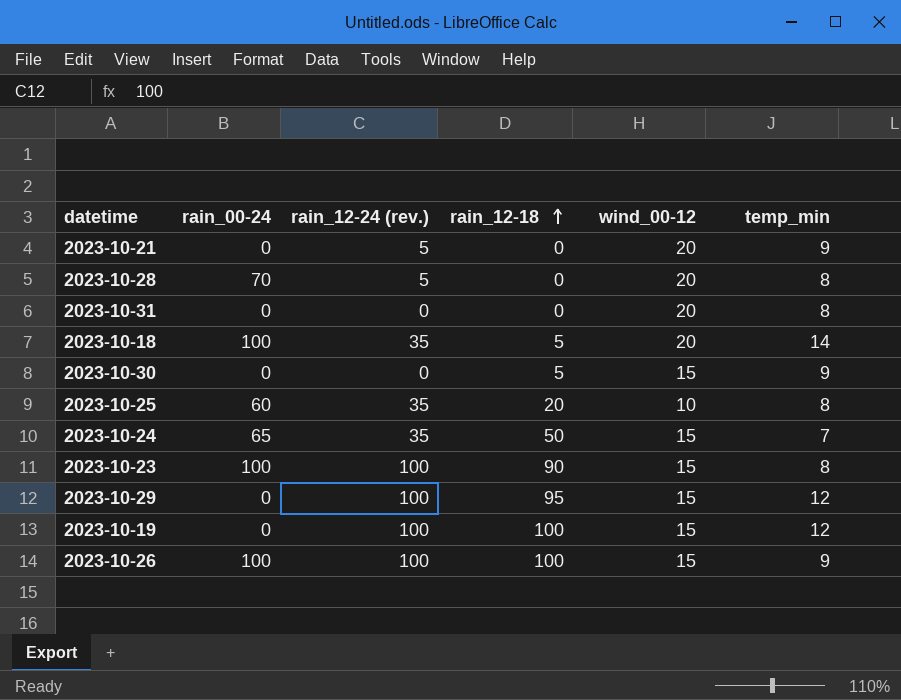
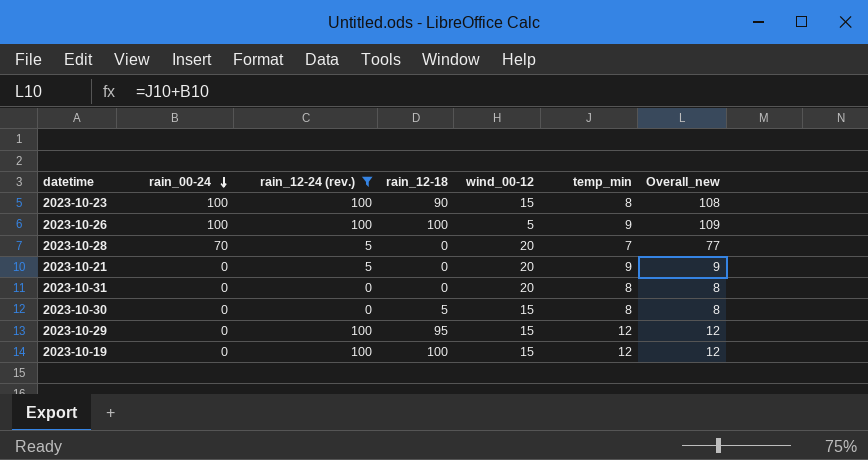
filter: none -> rain_12-24 (rev.) != 35
row order: rain_12-18 ascending -> rain_00-24 descending
column Overall_new | formula: none -> [rain_00-24] + [temp_min]
2023-10-26 | wind_00-12: 15 -> 5
2023-10-28 | temp_min: 8 -> 7
2023-10-30 | temp_min: 9 -> 8

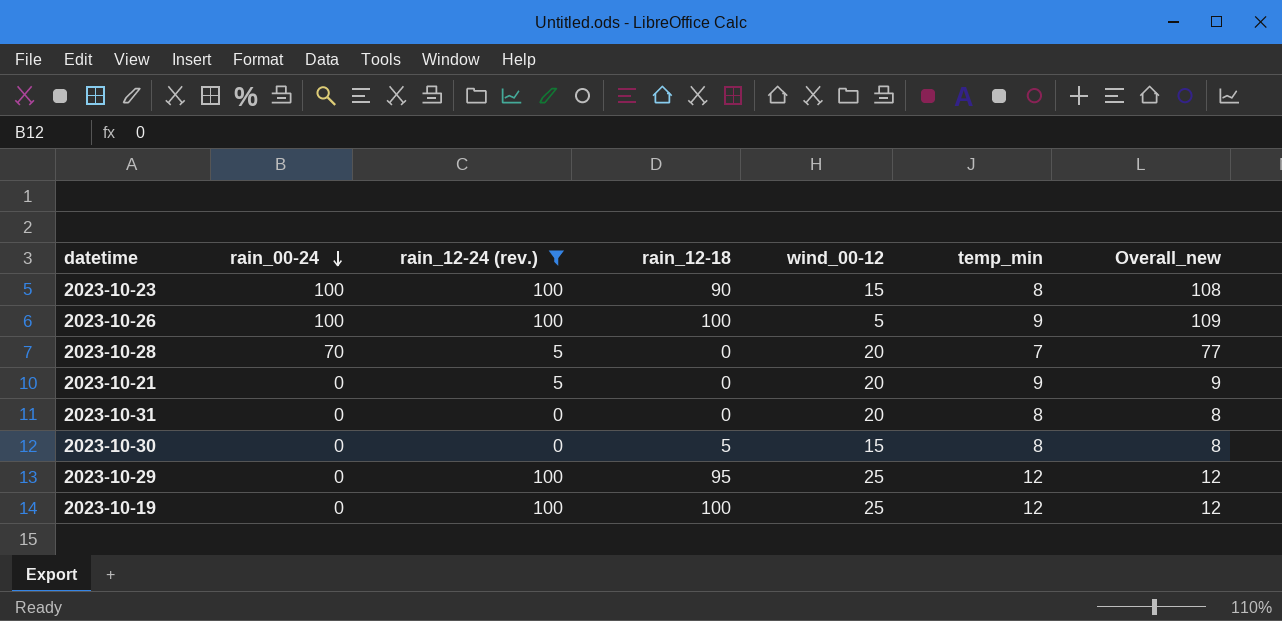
2023-10-29 | wind_00-12: 15 -> 25
2023-10-19 | wind_00-12: 15 -> 25

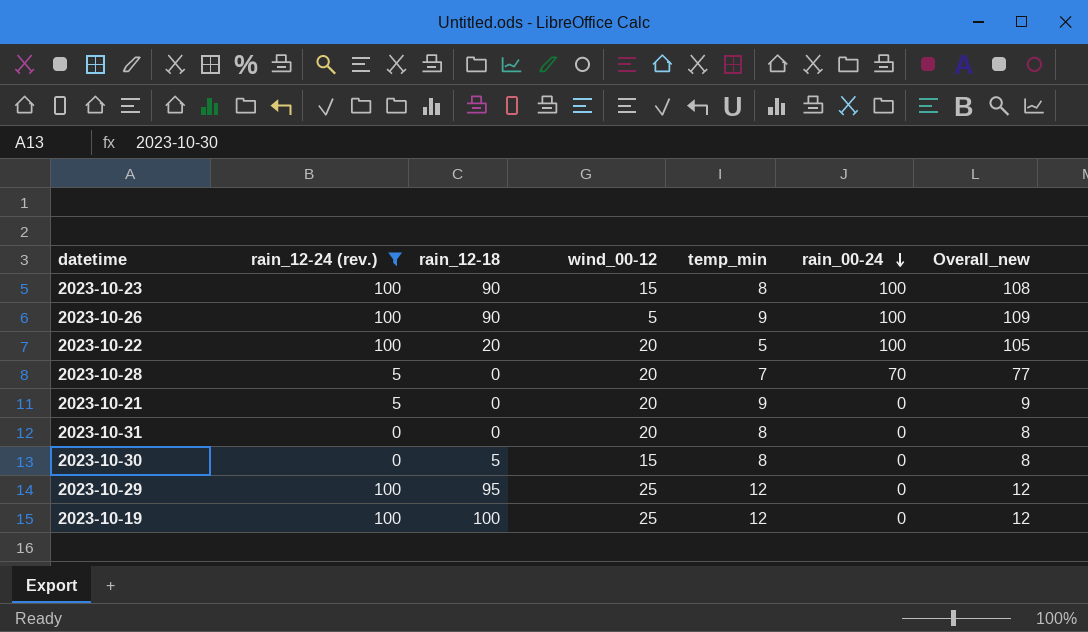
column rain_00-24 | position: 2 -> 6
2023-10-26 | rain_12-18: 100 -> 90
row 2023-10-22: none -> 100 | 20 | 20 | 5 | 100 | 105

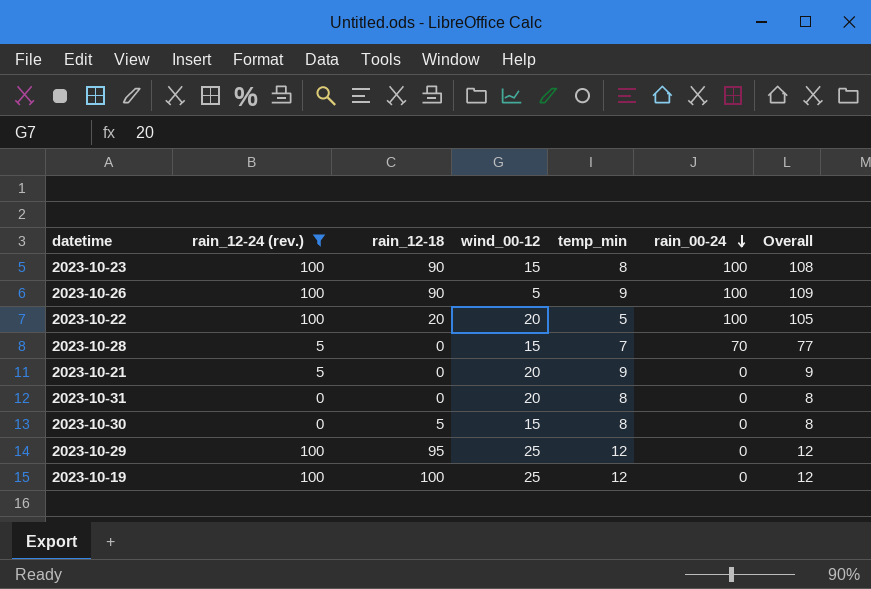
column name: Overall_new -> Overall
2023-10-28 | wind_00-12: 20 -> 15

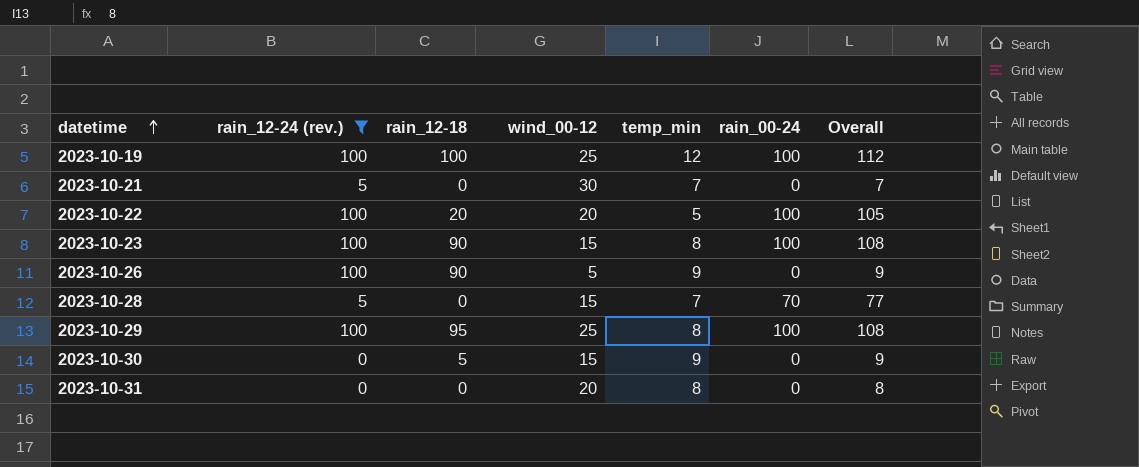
row order: rain_00-24 descending -> datetime ascending
2023-10-19 | rain_00-24: 0 -> 100
2023-10-19 | Overall: 12 -> 112
2023-10-21 | wind_00-12: 20 -> 30
2023-10-21 | temp_min: 9 -> 7
2023-10-21 | Overall: 9 -> 7
2023-10-26 | rain_00-24: 100 -> 0
2023-10-26 | Overall: 109 -> 9
2023-10-29 | temp_min: 12 -> 8
2023-10-29 | rain_00-24: 0 -> 100
2023-10-29 | Overall: 12 -> 108
2023-10-30 | temp_min: 8 -> 9
2023-10-30 | Overall: 8 -> 9

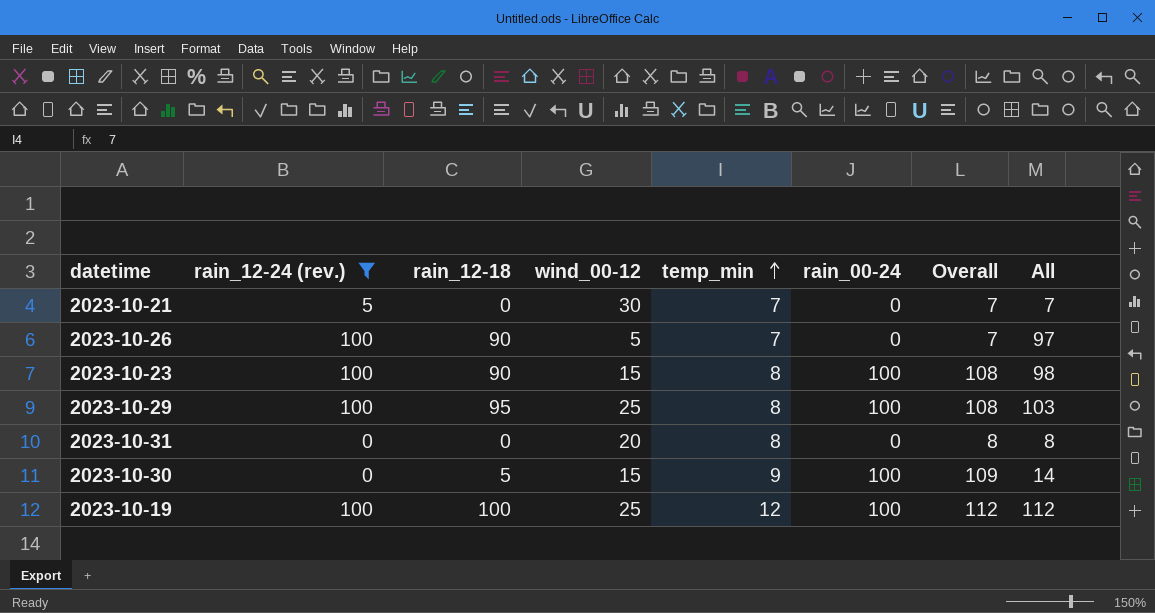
row order: datetime ascending -> temp_min ascending
column All | formula: none -> [rain_12-18] + [temp_min]
row 2023-10-22: 100 | 20 | 20 | 5 | 100 | 105 -> none
row 2023-10-28: 5 | 0 | 15 | 7 | 70 | 77 -> none
2023-10-26 | temp_min: 9 -> 7
2023-10-26 | Overall: 9 -> 7
2023-10-30 | rain_00-24: 0 -> 100
2023-10-30 | Overall: 9 -> 109

